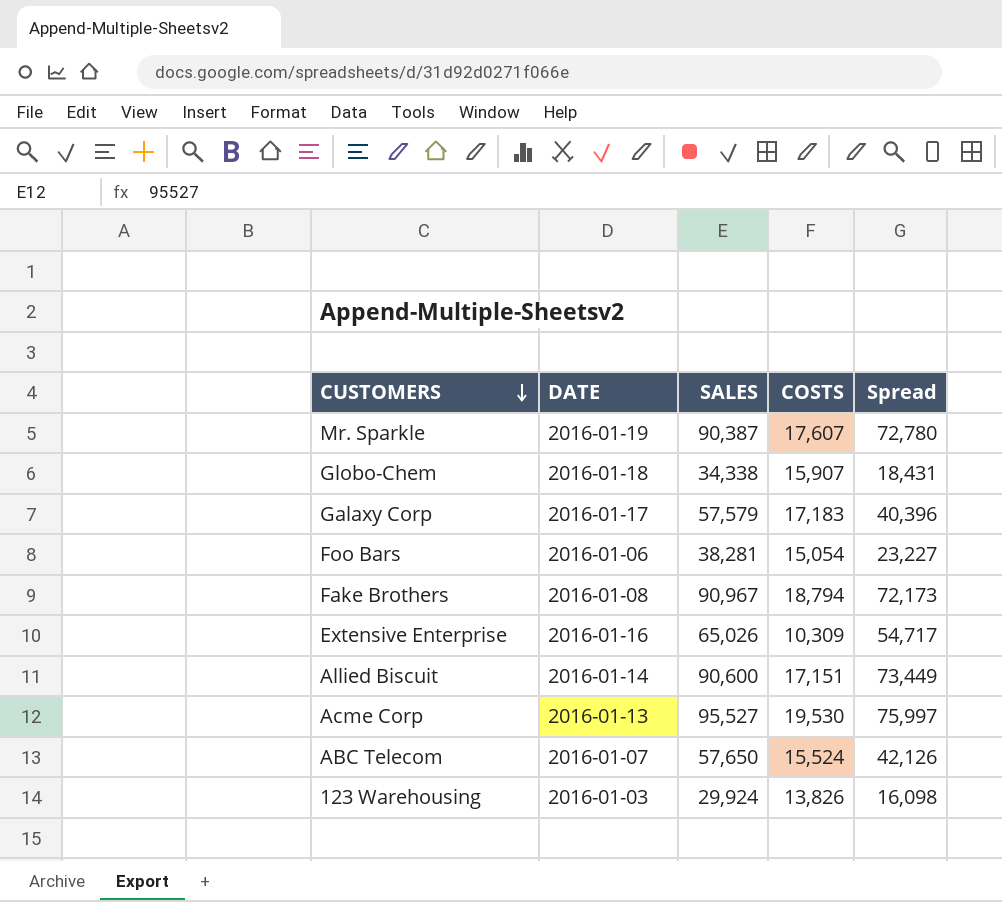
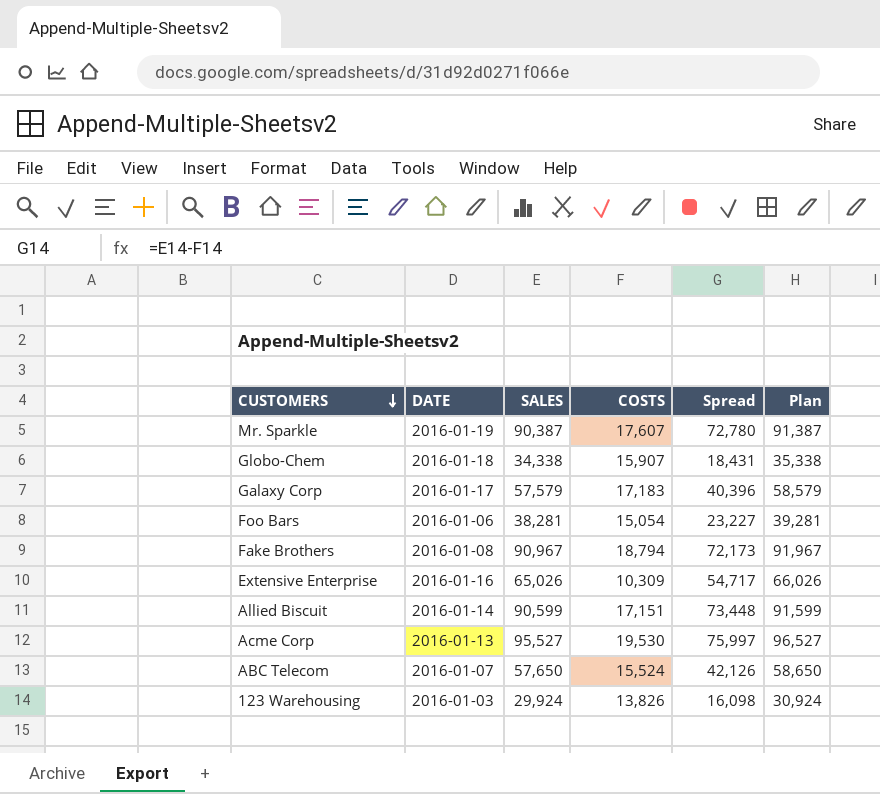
column Plan | formula: none -> [SALES] + 1000
Allied Biscuit | SALES: 90,600 -> 90,599
Allied Biscuit | Spread: 73,449 -> 73,448

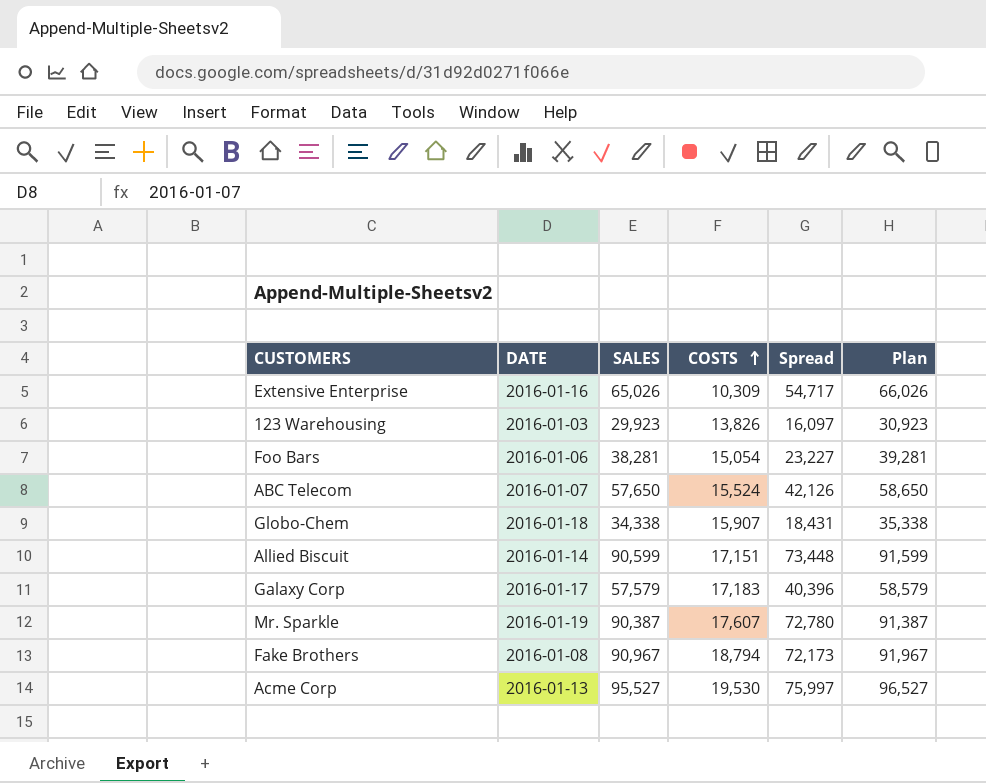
row order: CUSTOMERS descending -> COSTS ascending
123 Warehousing | SALES: 29,924 -> 29,923
123 Warehousing | Spread: 16,098 -> 16,097
123 Warehousing | Plan: 30,924 -> 30,923

